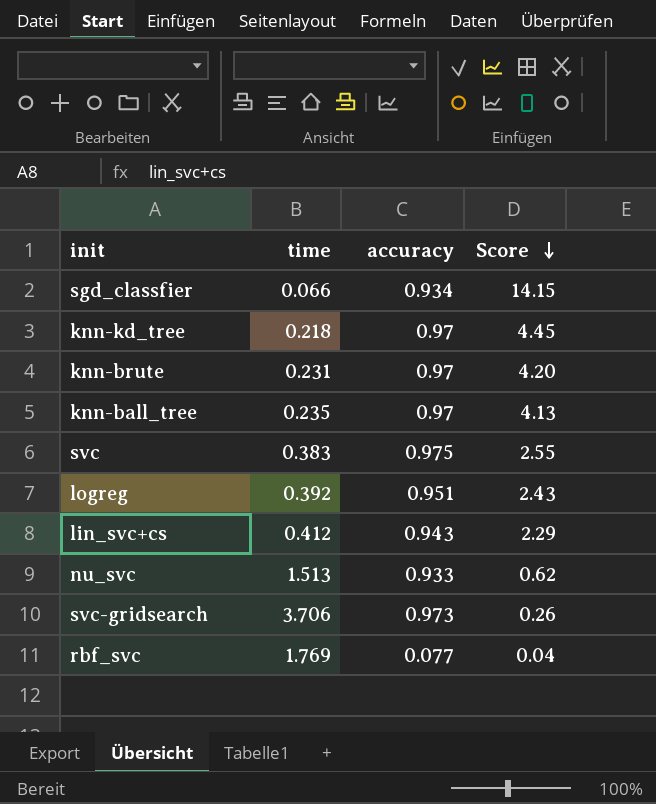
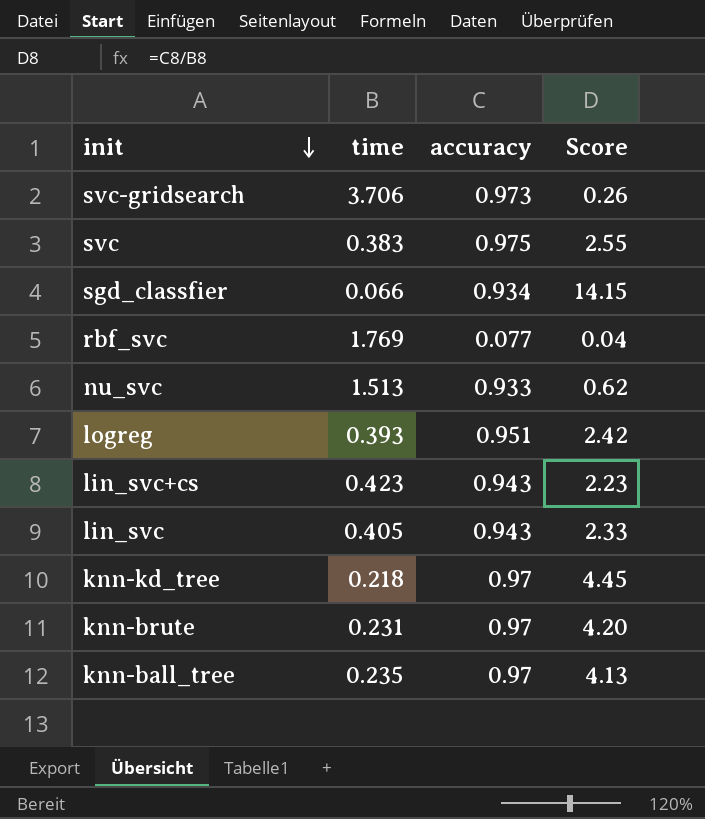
row order: Score descending -> init descending
logreg | time: 0.392 -> 0.393
logreg | Score: 2.43 -> 2.42
lin_svc+cs | time: 0.412 -> 0.423
lin_svc+cs | Score: 2.29 -> 2.23
row lin_svc: none -> 0.405 | 0.943 | 2.33

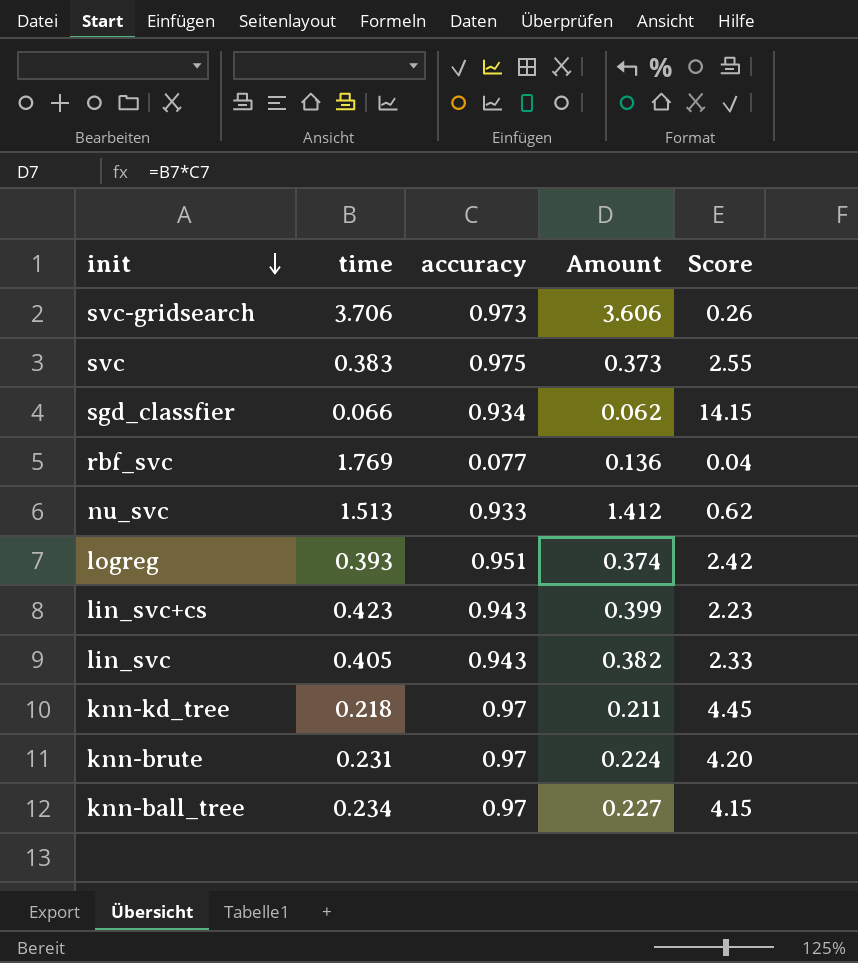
column Amount | formula: none -> [time] * [accuracy]
knn-ball_tree | time: 0.235 -> 0.234
knn-ball_tree | Score: 4.13 -> 4.15

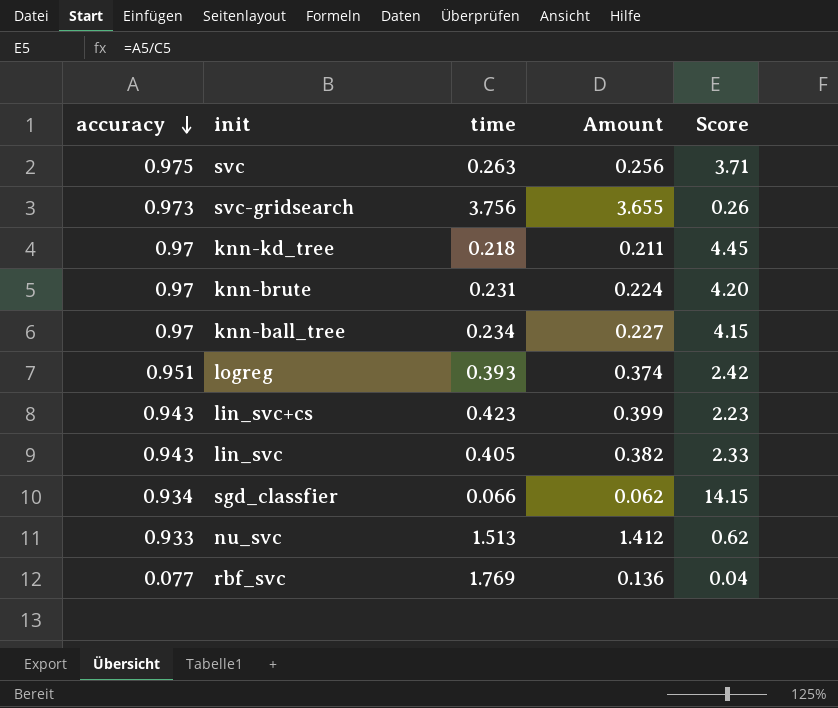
row order: init descending -> accuracy descending
column accuracy | position: 3 -> 1
svc | time: 0.383 -> 0.263
svc | Amount: 0.373 -> 0.256
svc | Score: 2.55 -> 3.71
svc-gridsearch | time: 3.706 -> 3.756
svc-gridsearch | Amount: 3.606 -> 3.655

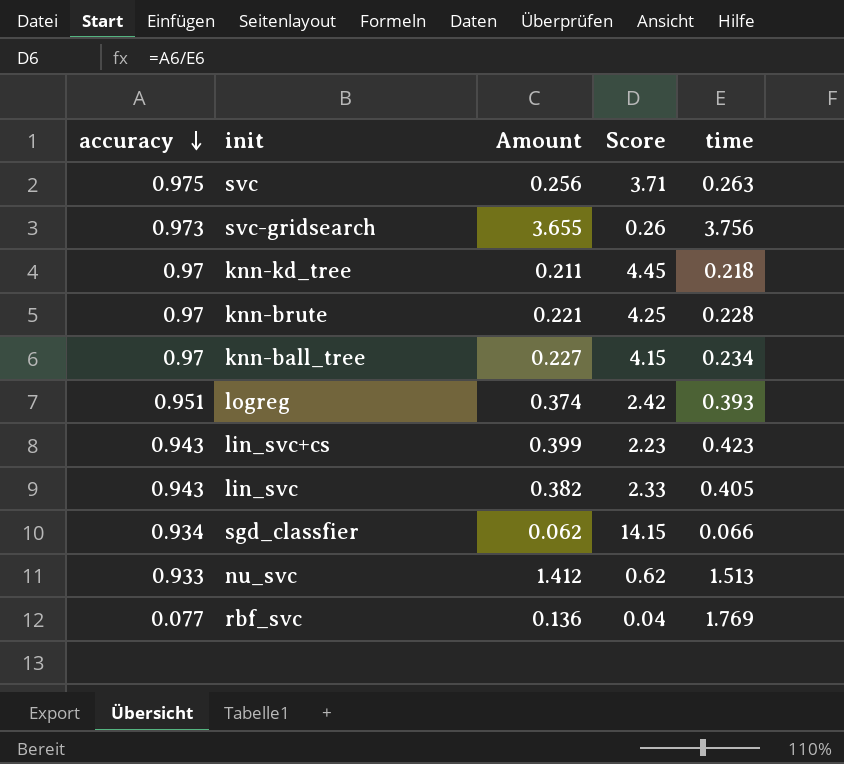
column time | position: 3 -> 5
knn-brute | Amount: 0.224 -> 0.221
knn-brute | Score: 4.20 -> 4.25
knn-brute | time: 0.231 -> 0.228

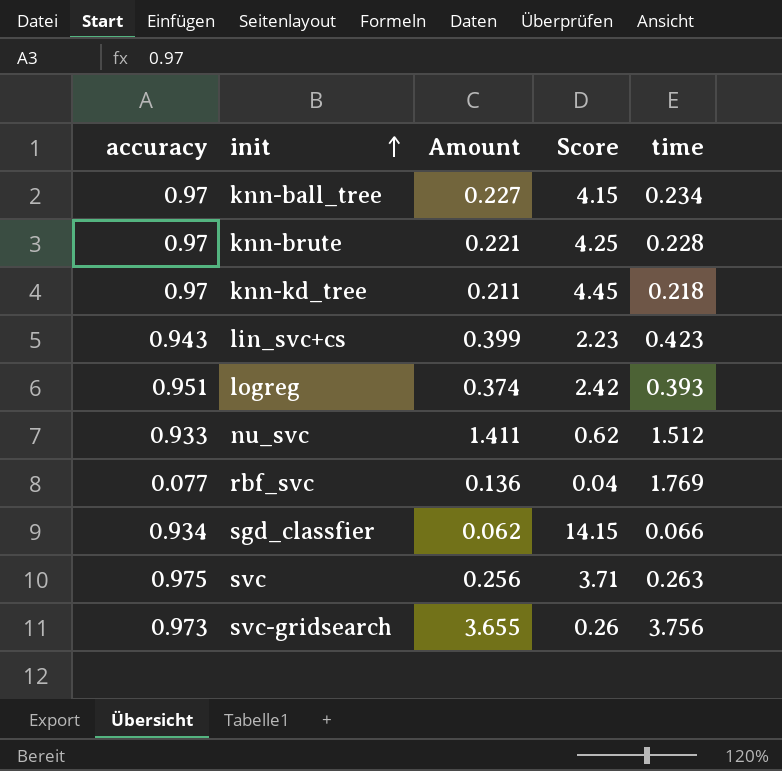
row order: accuracy descending -> init ascending
row lin_svc: 0.943 | 0.382 | 2.33 | 0.405 -> none
nu_svc | Amount: 1.412 -> 1.411
nu_svc | time: 1.513 -> 1.512

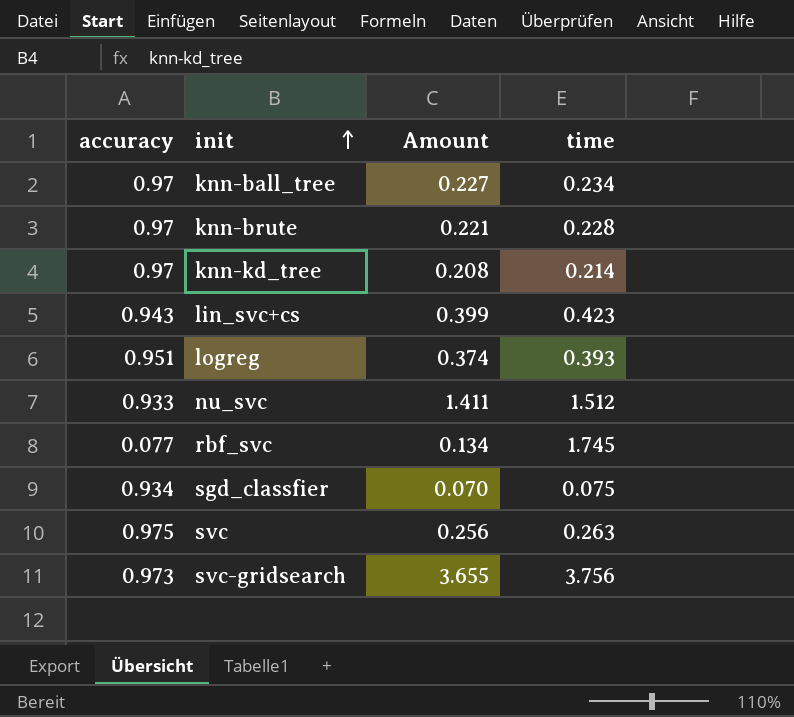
column Score | formula: [accuracy] / [time] -> none
knn-kd_tree | Amount: 0.211 -> 0.208
knn-kd_tree | time: 0.218 -> 0.214
rbf_svc | Amount: 0.136 -> 0.134
rbf_svc | time: 1.769 -> 1.745
sgd_classfier | Amount: 0.062 -> 0.070
sgd_classfier | time: 0.066 -> 0.075

